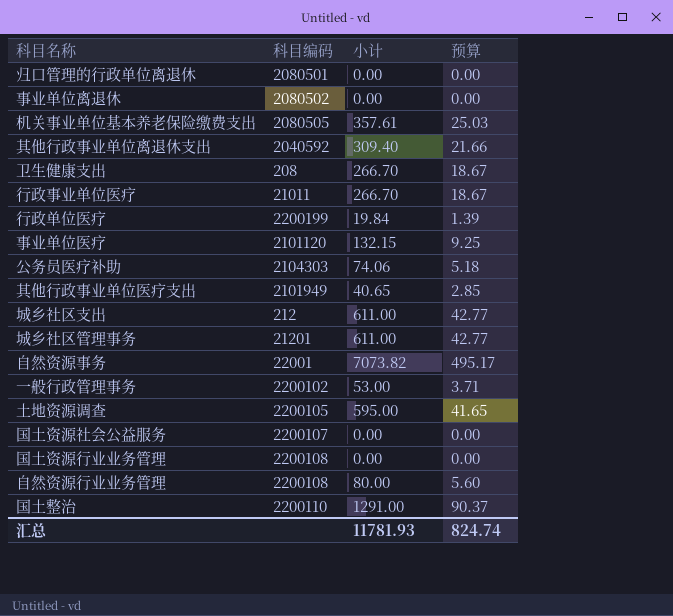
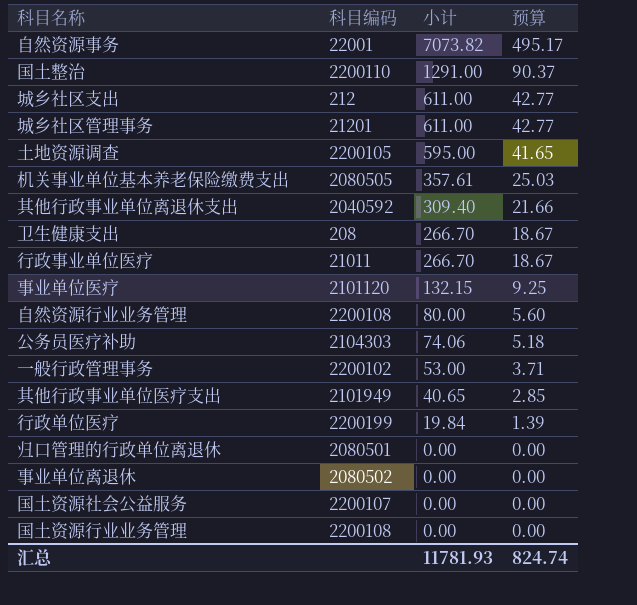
row order: none -> 小计 descending

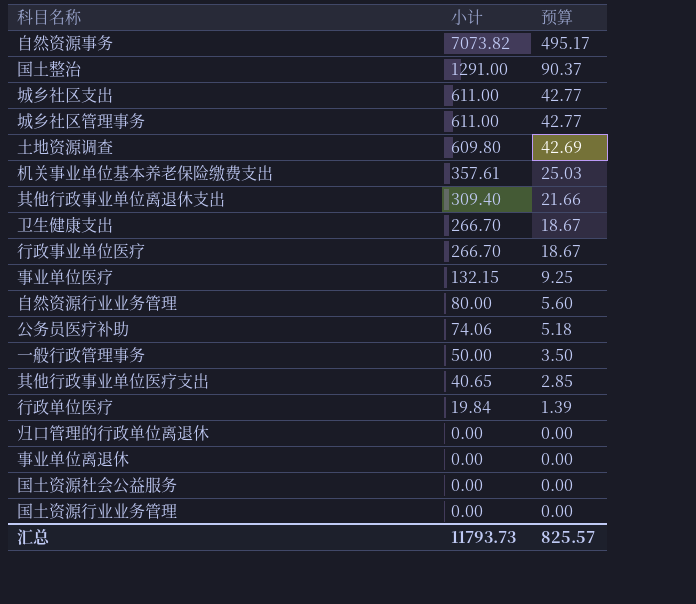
column 科目编码 | position: 2 -> none
土地资源调查 | 小计: 595.00 -> 609.80
土地资源调查 | 预算: 41.65 -> 42.69
一般行政管理事务 | 小计: 53.00 -> 50.00
一般行政管理事务 | 预算: 3.71 -> 3.50
汇总 | 小计: 11781.93 -> 11793.73
汇总 | 预算: 824.74 -> 825.57

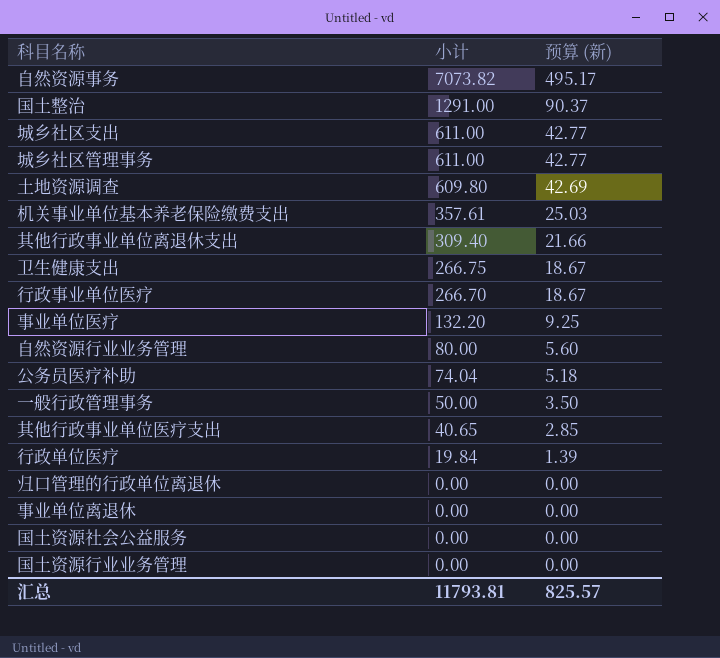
column name: 预算 -> 预算 (新)
卫生健康支出 | 小计: 266.70 -> 266.75
事业单位医疗 | 小计: 132.15 -> 132.20
公务员医疗补助 | 小计: 74.06 -> 74.04
汇总 | 小计: 11793.73 -> 11793.81

